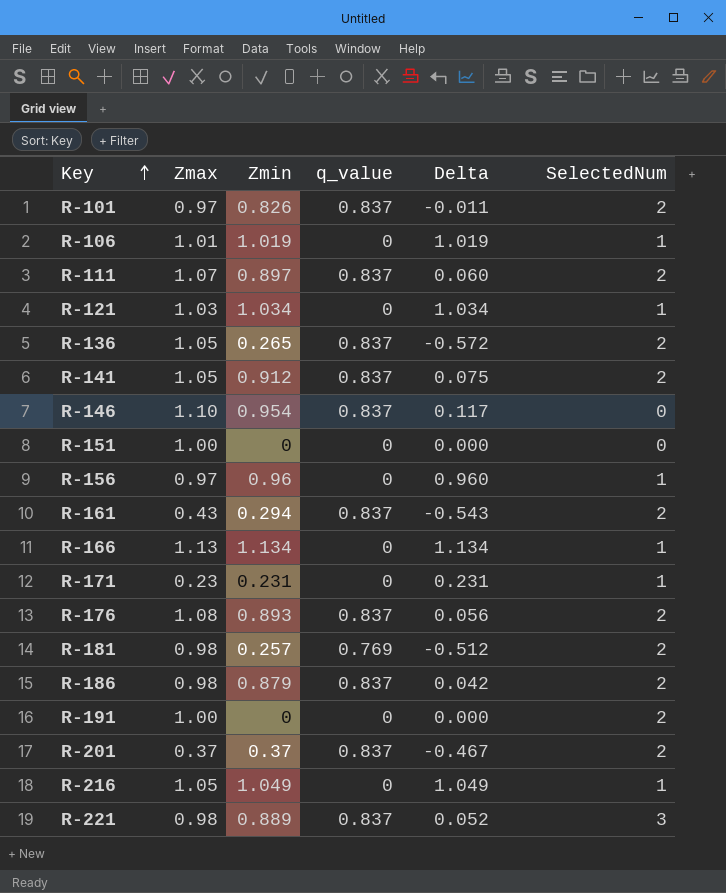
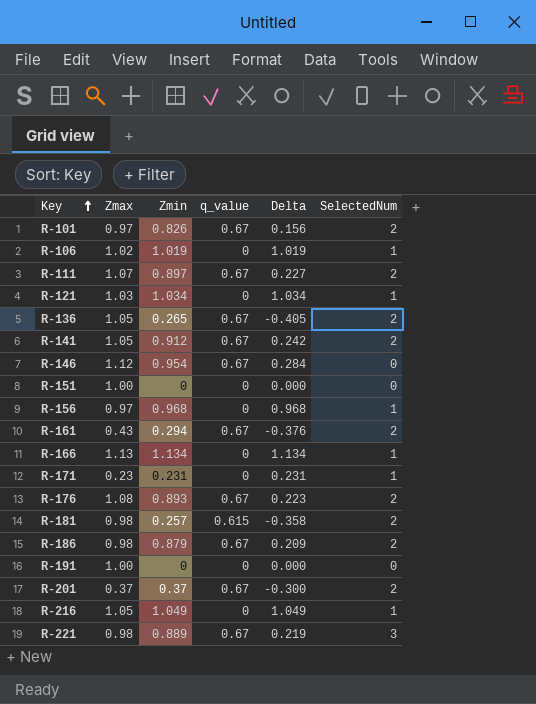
R-101 | q_value: 0.837 -> 0.67
R-101 | Delta: -0.011 -> 0.156
R-106 | Zmax: 1.01 -> 1.02
R-111 | q_value: 0.837 -> 0.67
R-111 | Delta: 0.060 -> 0.227
R-136 | q_value: 0.837 -> 0.67
R-136 | Delta: -0.572 -> -0.405
R-141 | q_value: 0.837 -> 0.67
R-141 | Delta: 0.075 -> 0.242
R-146 | Zmax: 1.10 -> 1.12
R-146 | q_value: 0.837 -> 0.67
R-146 | Delta: 0.117 -> 0.284
R-156 | Zmin: 0.96 -> 0.968
R-156 | Delta: 0.960 -> 0.968
R-161 | q_value: 0.837 -> 0.67
R-161 | Delta: -0.543 -> -0.376
R-176 | q_value: 0.837 -> 0.67
R-176 | Delta: 0.056 -> 0.223
R-181 | q_value: 0.769 -> 0.615
R-181 | Delta: -0.512 -> -0.358
R-186 | q_value: 0.837 -> 0.67
R-186 | Delta: 0.042 -> 0.209
R-191 | SelectedNum: 2 -> 0
R-201 | q_value: 0.837 -> 0.67
R-201 | Delta: -0.467 -> -0.300
R-221 | q_value: 0.837 -> 0.67
R-221 | Delta: 0.052 -> 0.219

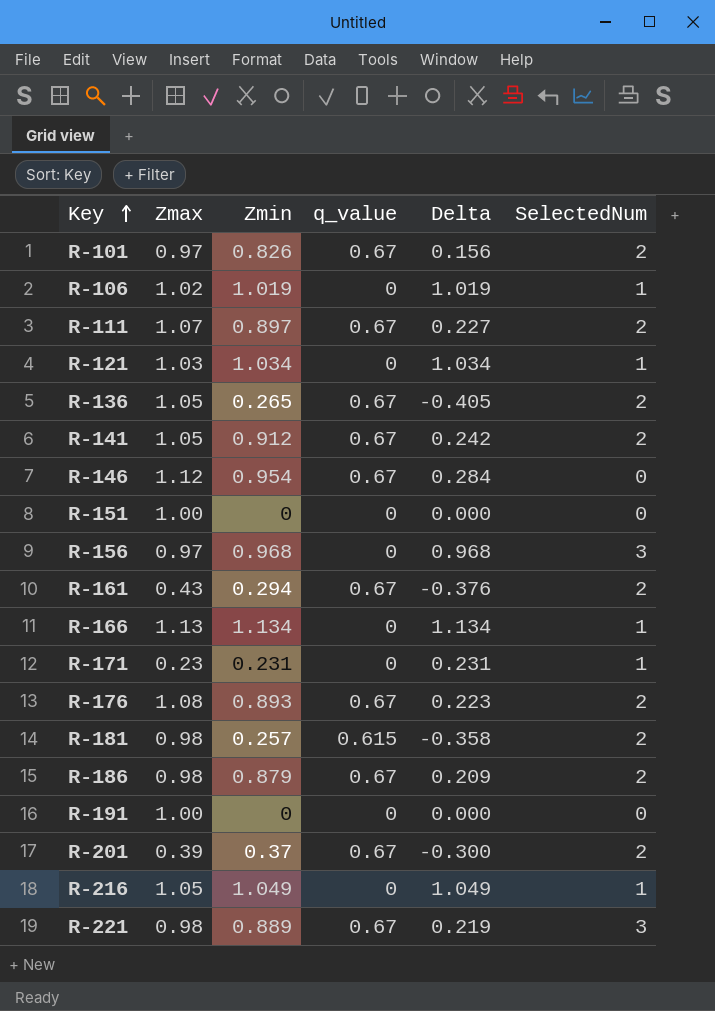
R-156 | SelectedNum: 1 -> 3
R-201 | Zmax: 0.37 -> 0.39

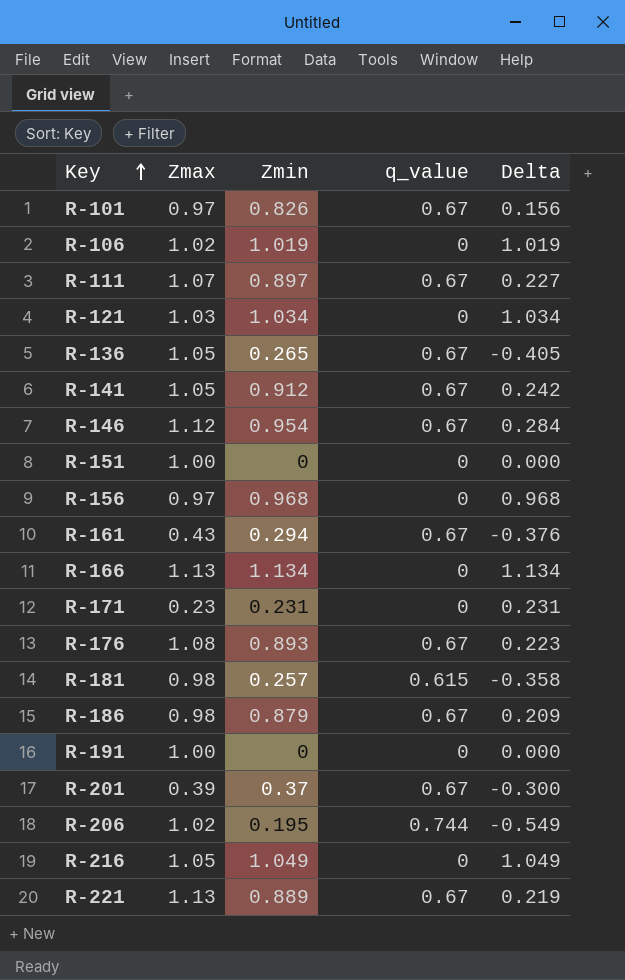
column SelectedNum | position: 6 -> none
row R-206: none -> 1.02 | 0.195 | 0.744 | -0.549
R-221 | Zmax: 0.98 -> 1.13

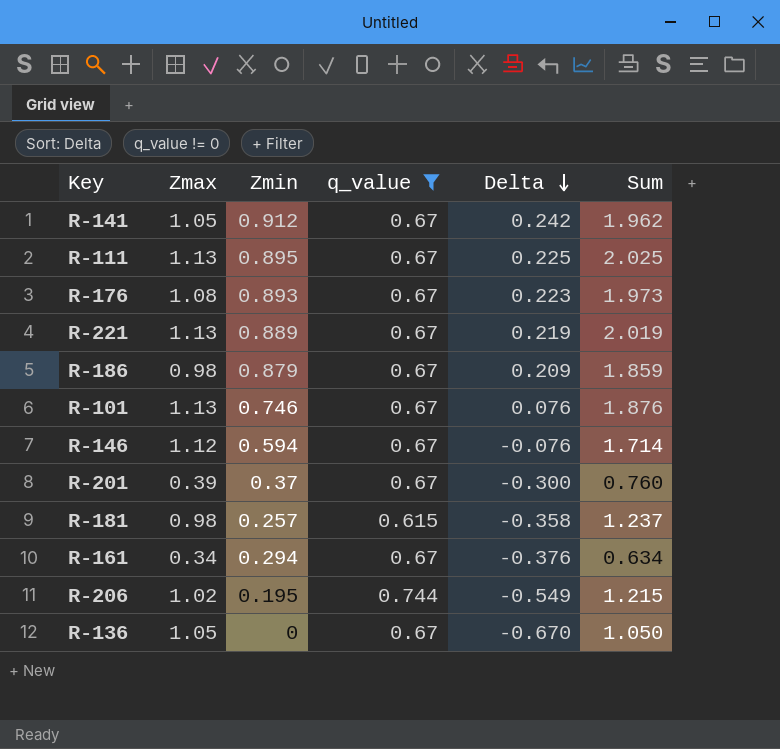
filter: none -> q_value != 0
row order: Key ascending -> Delta descending
column Sum | formula: none -> [Zmax] + [Zmin]
R-111 | Zmax: 1.07 -> 1.13
R-111 | Zmin: 0.897 -> 0.895
R-111 | Delta: 0.227 -> 0.225
R-101 | Zmax: 0.97 -> 1.13
R-101 | Zmin: 0.826 -> 0.746
R-101 | Delta: 0.156 -> 0.076
R-146 | Zmin: 0.954 -> 0.594
R-146 | Delta: 0.284 -> -0.076
R-161 | Zmax: 0.43 -> 0.34
R-136 | Zmin: 0.265 -> 0
R-136 | Delta: -0.405 -> -0.670

